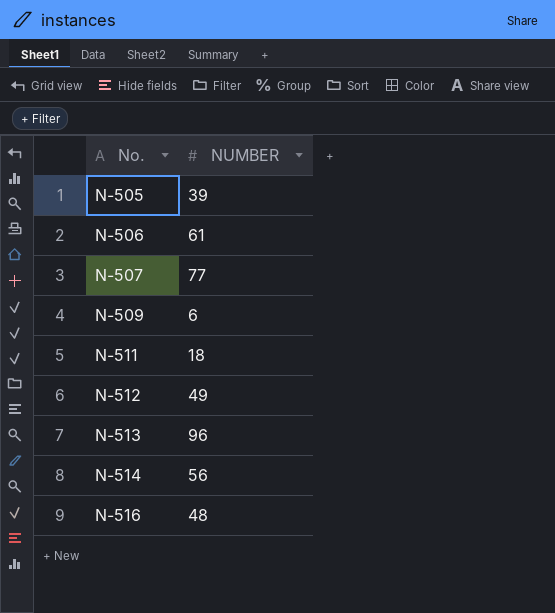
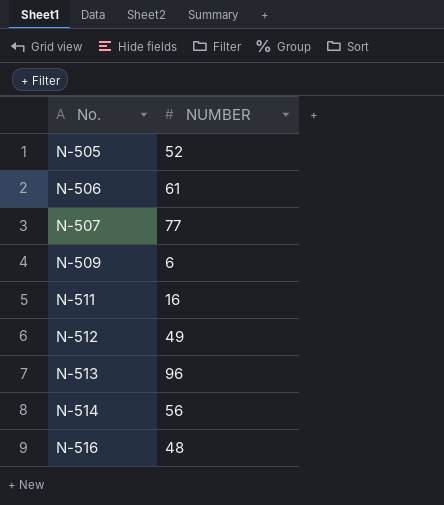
N-505 | NUMBER: 39 -> 52
N-511 | NUMBER: 18 -> 16

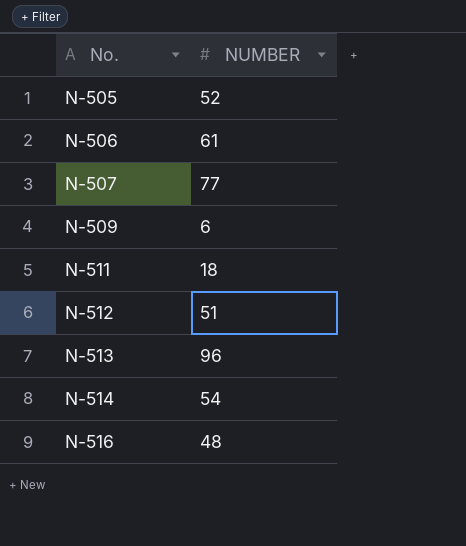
N-511 | NUMBER: 16 -> 18
N-512 | NUMBER: 49 -> 51
N-514 | NUMBER: 56 -> 54

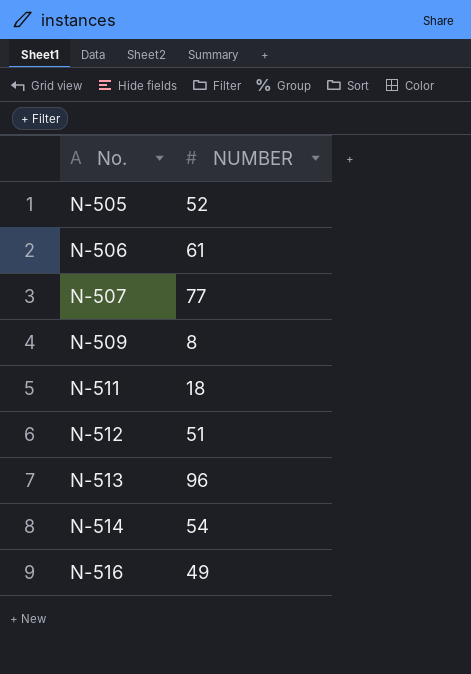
N-509 | NUMBER: 6 -> 8
N-516 | NUMBER: 48 -> 49

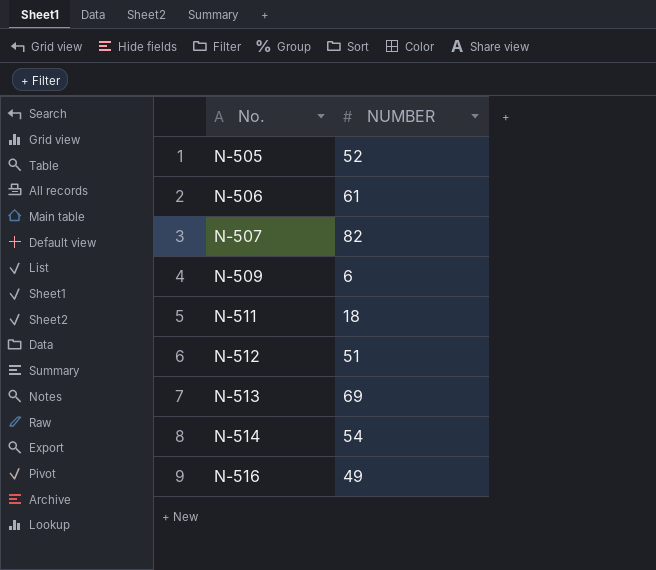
N-507 | NUMBER: 77 -> 82
N-509 | NUMBER: 8 -> 6
N-513 | NUMBER: 96 -> 69

